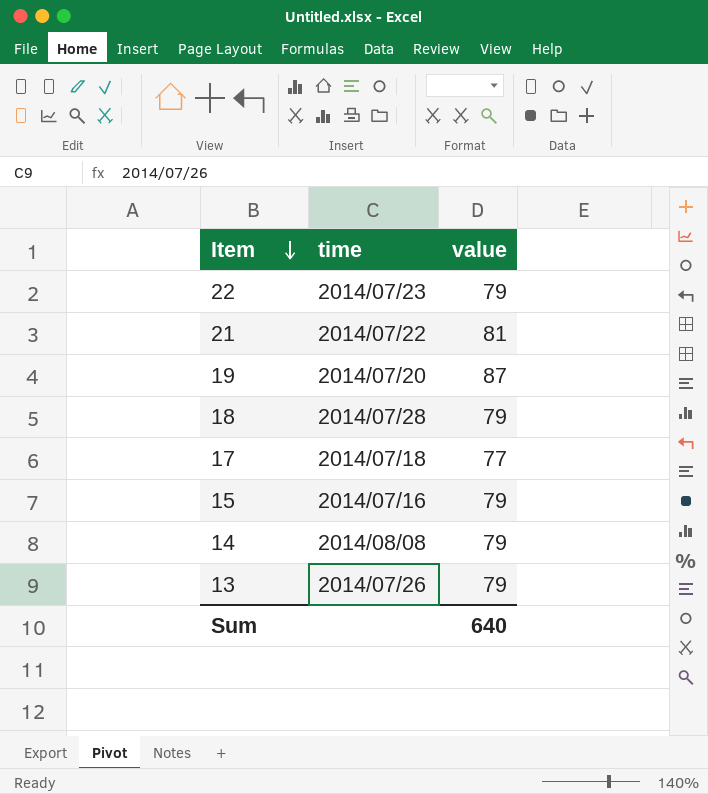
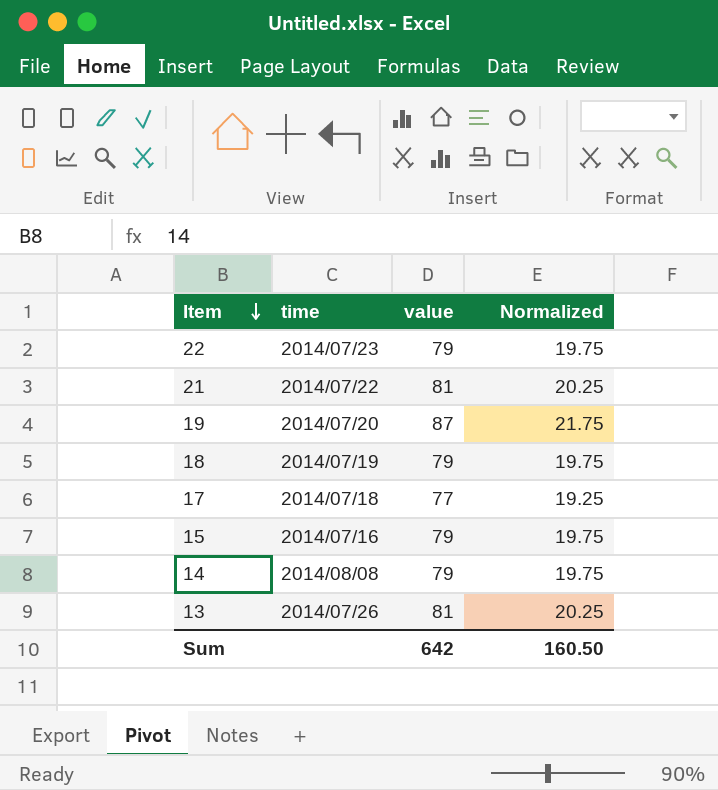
column Normalized | formula: none -> [value] * 0.25
18 | time: 2014/07/28 -> 2014/07/19
13 | value: 79 -> 81
Sum | value: 640 -> 642

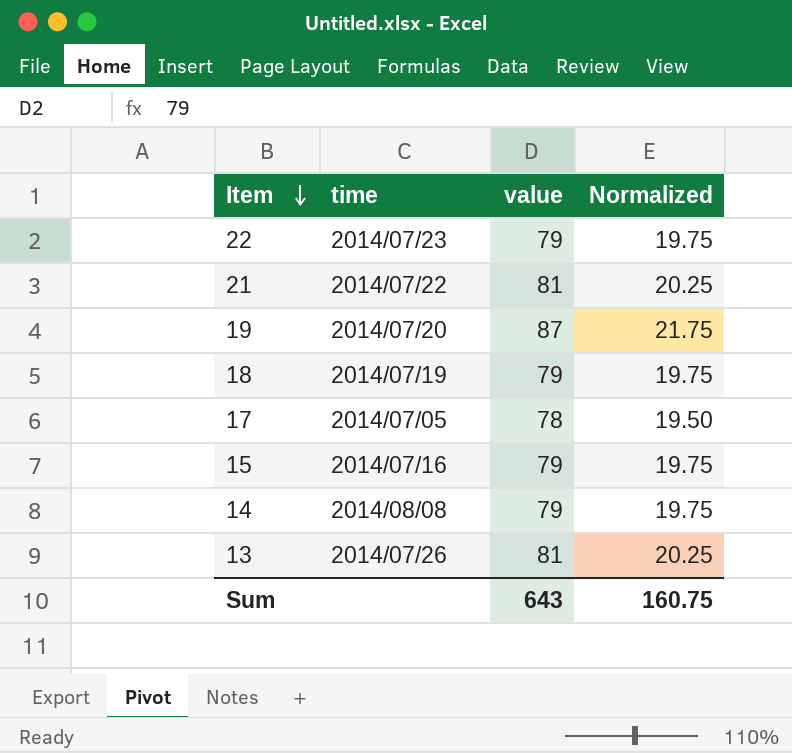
17 | time: 2014/07/18 -> 2014/07/05
17 | value: 77 -> 78
17 | Normalized: 19.25 -> 19.50
Sum | value: 642 -> 643
Sum | Normalized: 160.50 -> 160.75

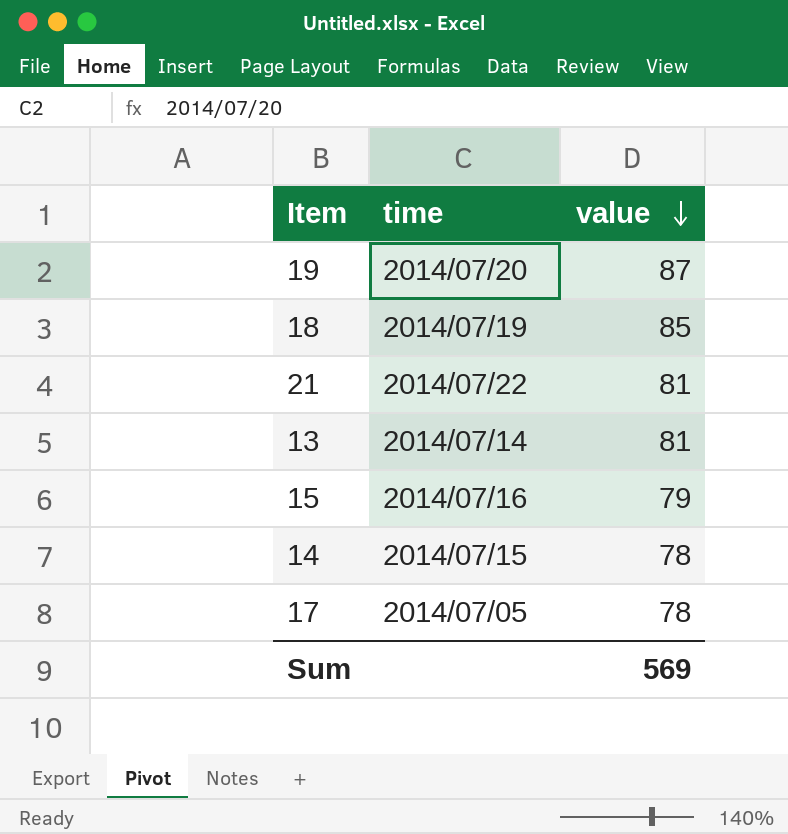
row order: Item descending -> value descending
column Normalized | formula: [value] * 0.25 -> none
row 22: 2014/07/23 | 79 | 19.75 -> none
18 | value: 79 -> 85
13 | time: 2014/07/26 -> 2014/07/14
14 | time: 2014/08/08 -> 2014/07/15
14 | value: 79 -> 78
Sum | value: 643 -> 569

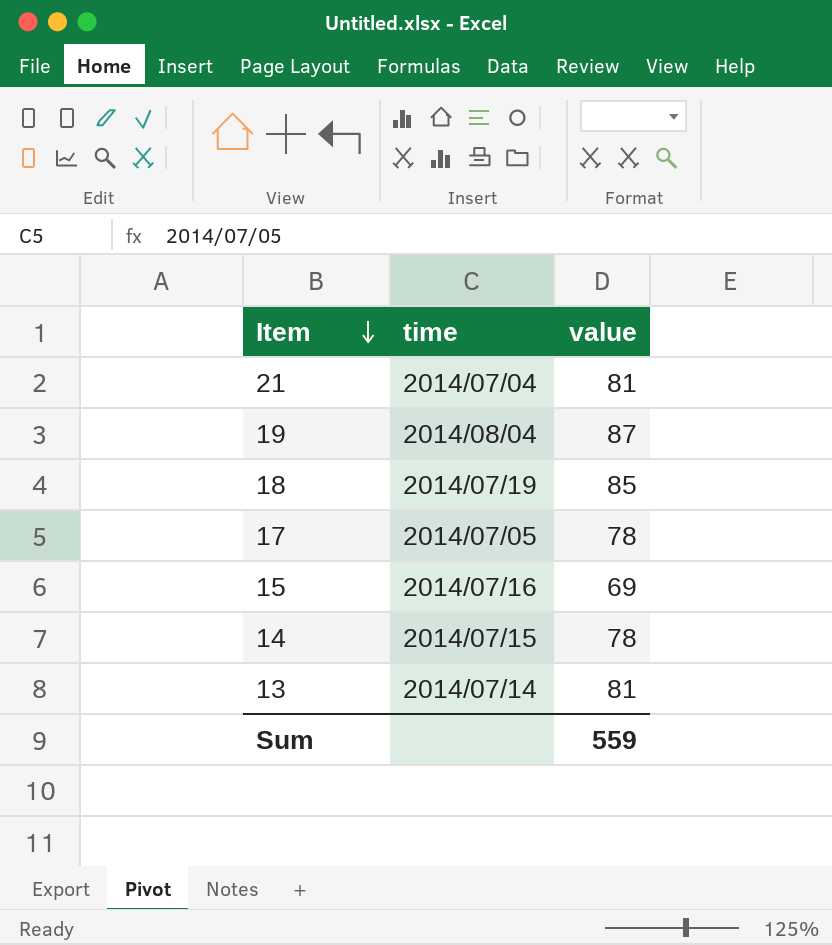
row order: value descending -> Item descending
21 | time: 2014/07/22 -> 2014/07/04
19 | time: 2014/07/20 -> 2014/08/04
15 | value: 79 -> 69
Sum | value: 569 -> 559

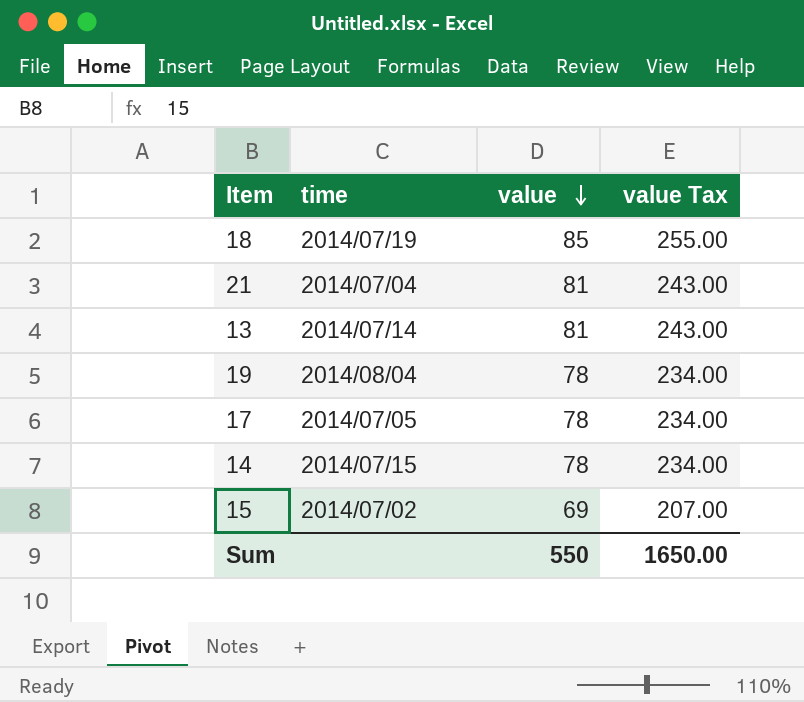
row order: Item descending -> value descending
column value Tax | formula: none -> [value] * 3
19 | value: 87 -> 78
15 | time: 2014/07/16 -> 2014/07/02
Sum | value: 559 -> 550

